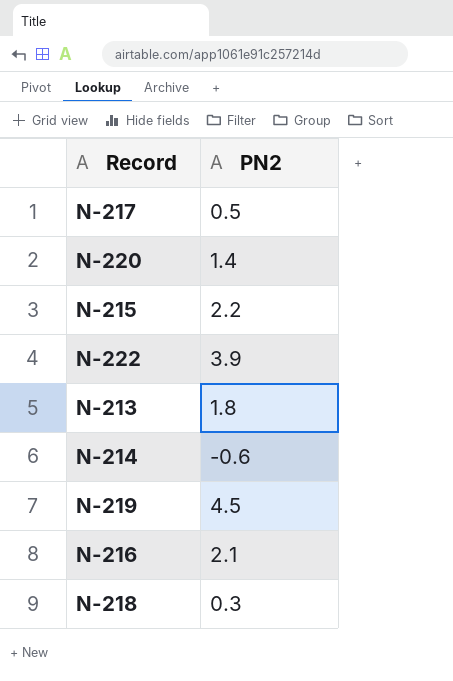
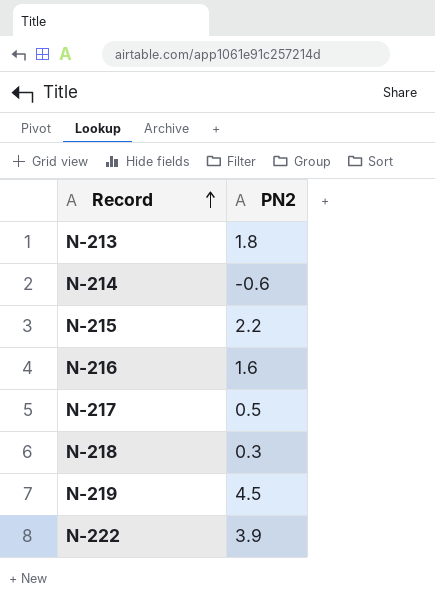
row order: none -> Record ascending
row N-220: 1.4 -> none
N-216 | PN2: 2.1 -> 1.6

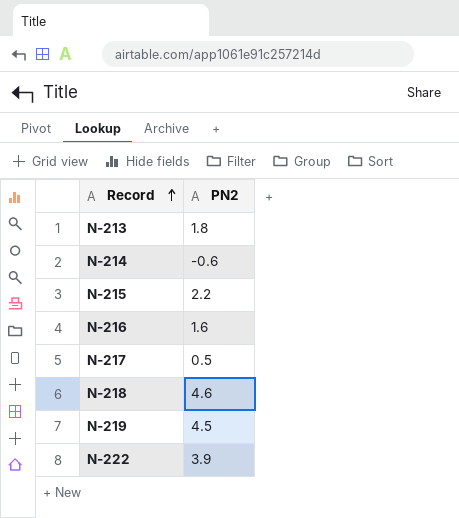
N-218 | PN2: 0.3 -> 4.6

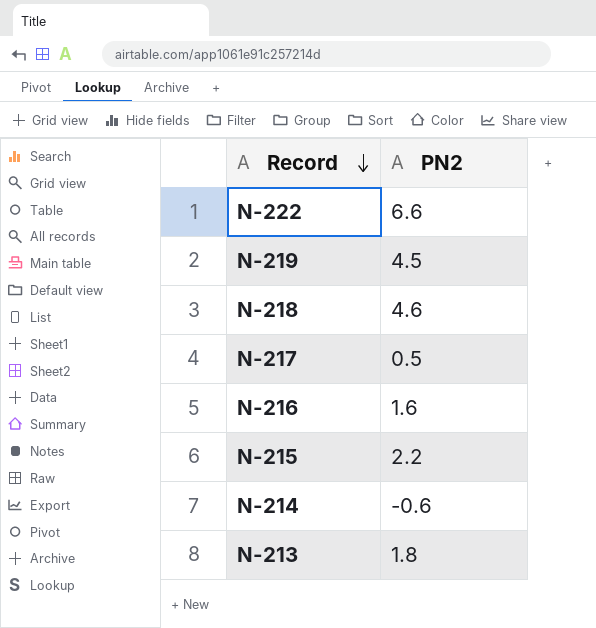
row order: Record ascending -> Record descending
N-222 | PN2: 3.9 -> 6.6

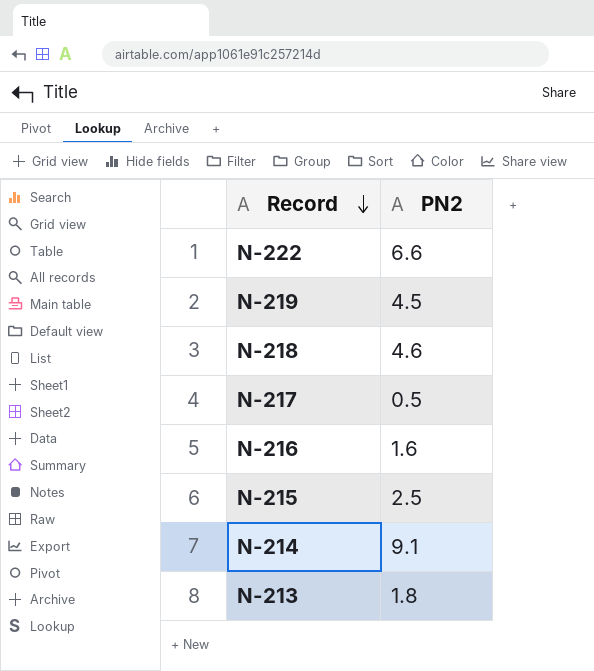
N-215 | PN2: 2.2 -> 2.5
N-214 | PN2: -0.6 -> 9.1

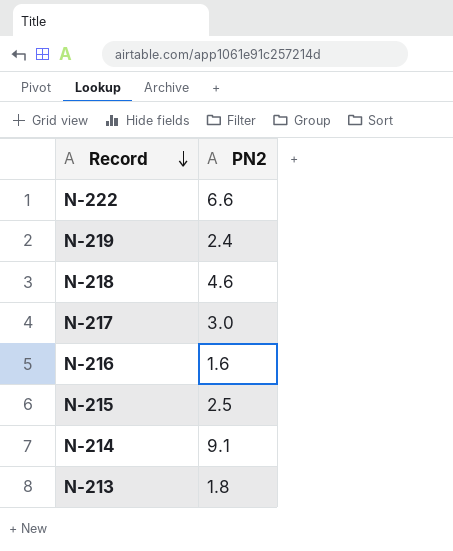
N-219 | PN2: 4.5 -> 2.4
N-217 | PN2: 0.5 -> 3.0

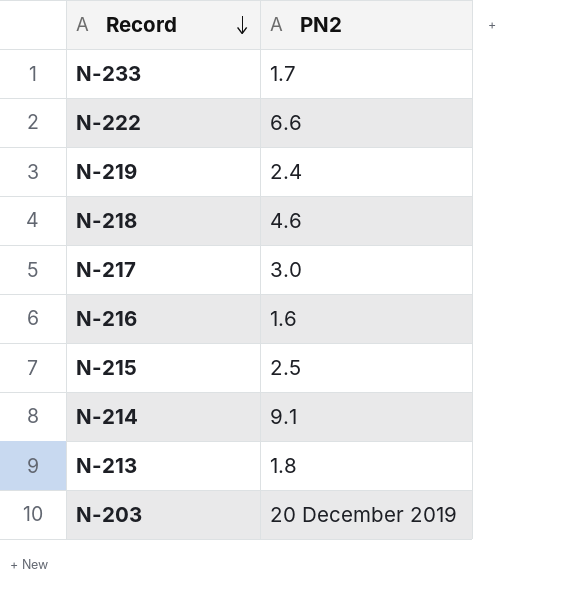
row N-233: none -> 1.7
row N-203: none -> 20 December 2019

